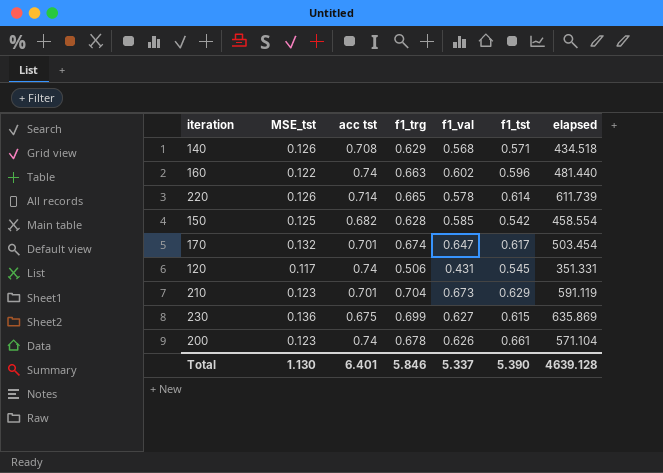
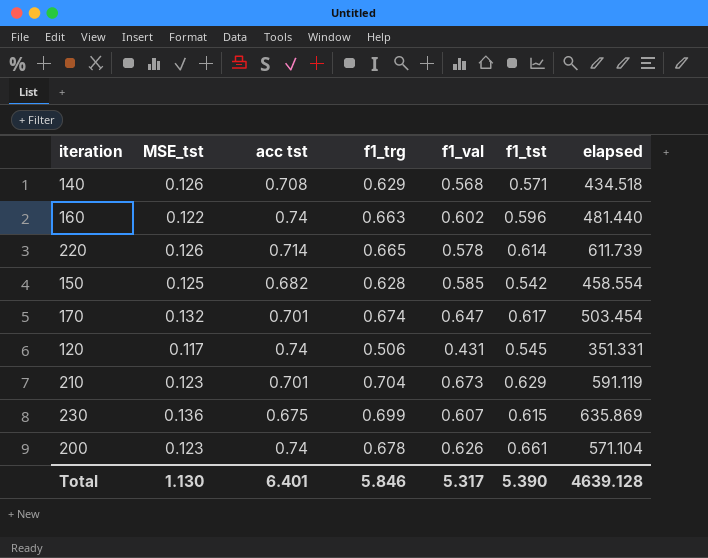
230 | f1_val: 0.627 -> 0.607
Total | f1_val: 5.337 -> 5.317

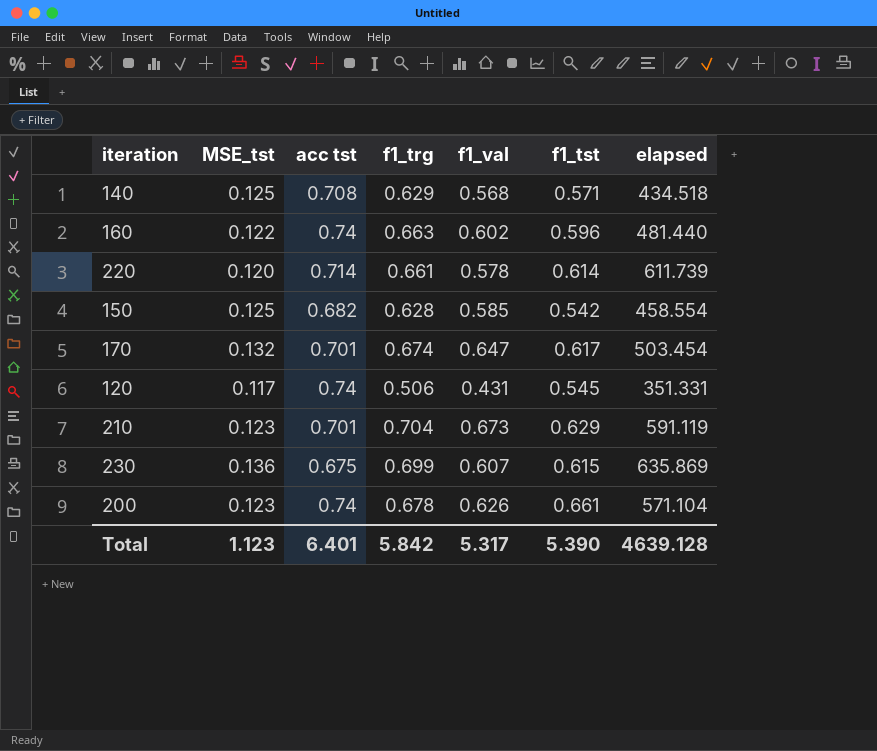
140 | MSE_tst: 0.126 -> 0.125
220 | MSE_tst: 0.126 -> 0.120
220 | f1_trg: 0.665 -> 0.661
Total | MSE_tst: 1.130 -> 1.123
Total | f1_trg: 5.846 -> 5.842

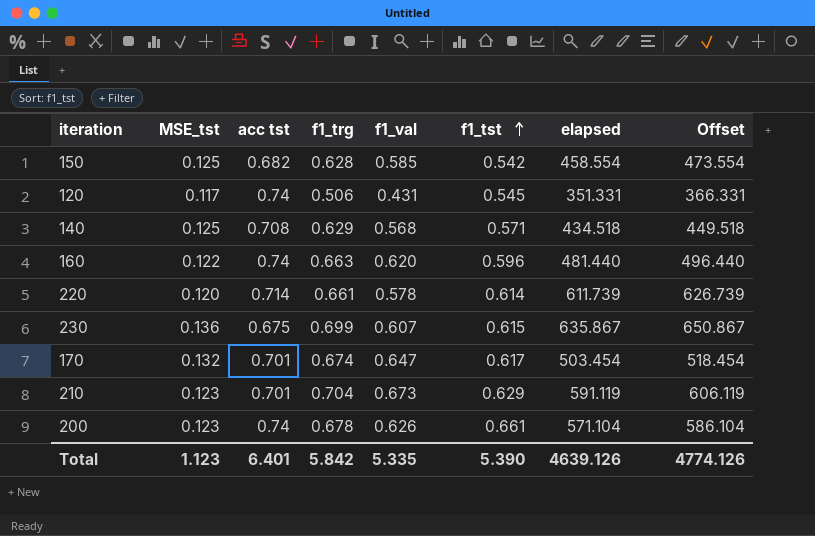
row order: none -> f1_tst ascending
column Offset | formula: none -> [elapsed] + 15
160 | f1_val: 0.602 -> 0.620
230 | elapsed: 635.869 -> 635.867
Total | f1_val: 5.317 -> 5.335
Total | elapsed: 4639.128 -> 4639.126

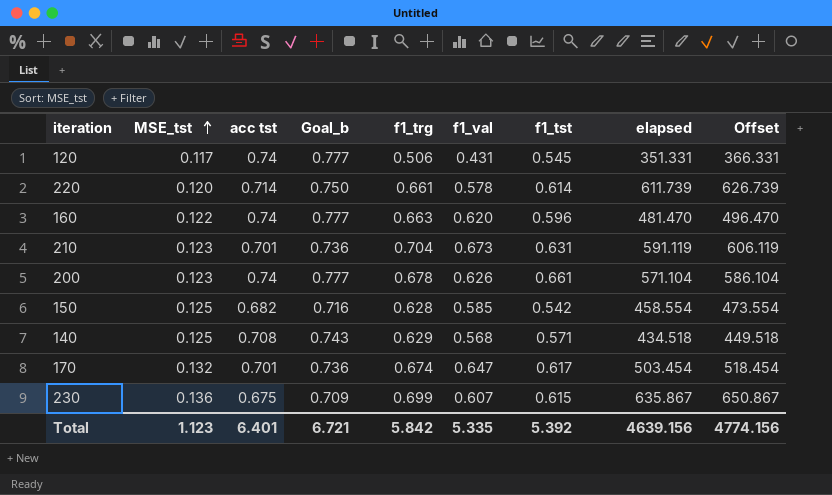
row order: f1_tst ascending -> MSE_tst ascending
column Goal_b | formula: none -> [acc tst] * 1.05
160 | elapsed: 481.440 -> 481.470
160 | Offset: 496.440 -> 496.470
210 | f1_tst: 0.629 -> 0.631
Total | f1_tst: 5.390 -> 5.392
Total | elapsed: 4639.126 -> 4639.156
Total | Offset: 4774.126 -> 4774.156

